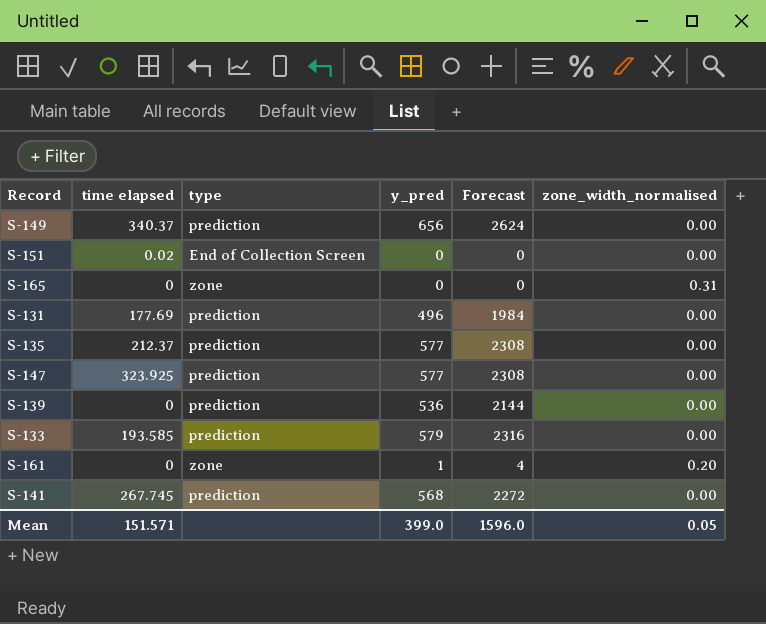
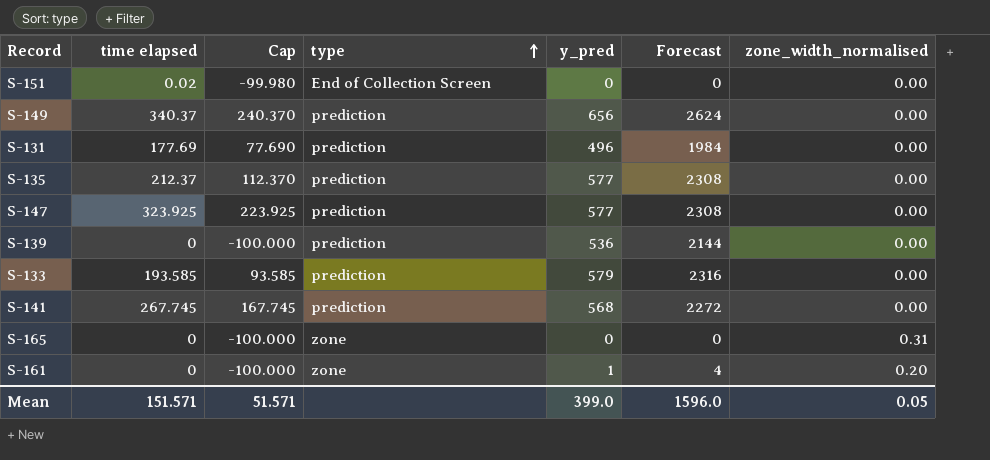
row order: none -> type ascending
column Cap | formula: none -> [time elapsed] - 100

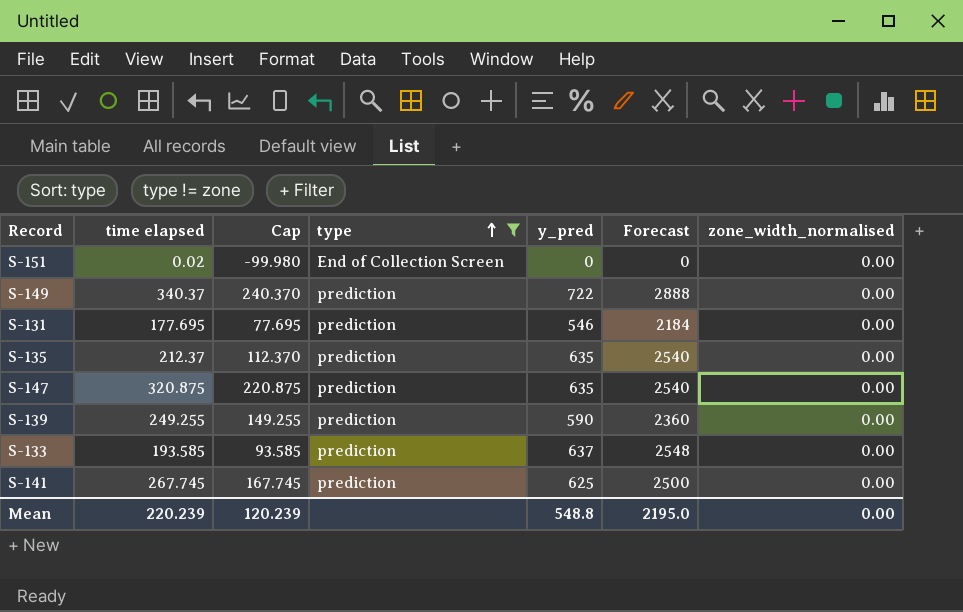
filter: none -> type != zone
S-149 | y_pred: 656 -> 722
S-149 | Forecast: 2624 -> 2888
S-131 | time elapsed: 177.69 -> 177.695
S-131 | Cap: 77.690 -> 77.695
S-131 | y_pred: 496 -> 546
S-131 | Forecast: 1984 -> 2184
S-135 | y_pred: 577 -> 635
S-135 | Forecast: 2308 -> 2540
S-147 | time elapsed: 323.925 -> 320.875
S-147 | Cap: 223.925 -> 220.875
S-147 | y_pred: 577 -> 635
S-147 | Forecast: 2308 -> 2540
S-139 | time elapsed: 0 -> 249.255
S-139 | Cap: -100.000 -> 149.255
S-139 | y_pred: 536 -> 590
S-139 | Forecast: 2144 -> 2360
S-133 | y_pred: 579 -> 637
S-133 | Forecast: 2316 -> 2548
S-141 | y_pred: 568 -> 625
S-141 | Forecast: 2272 -> 2500
Mean | time elapsed: 151.571 -> 220.239
Mean | Cap: 51.571 -> 120.239
Mean | y_pred: 399.0 -> 548.8
Mean | Forecast: 1596.0 -> 2195.0
Mean | zone_width_normalised: 0.05 -> 0.00

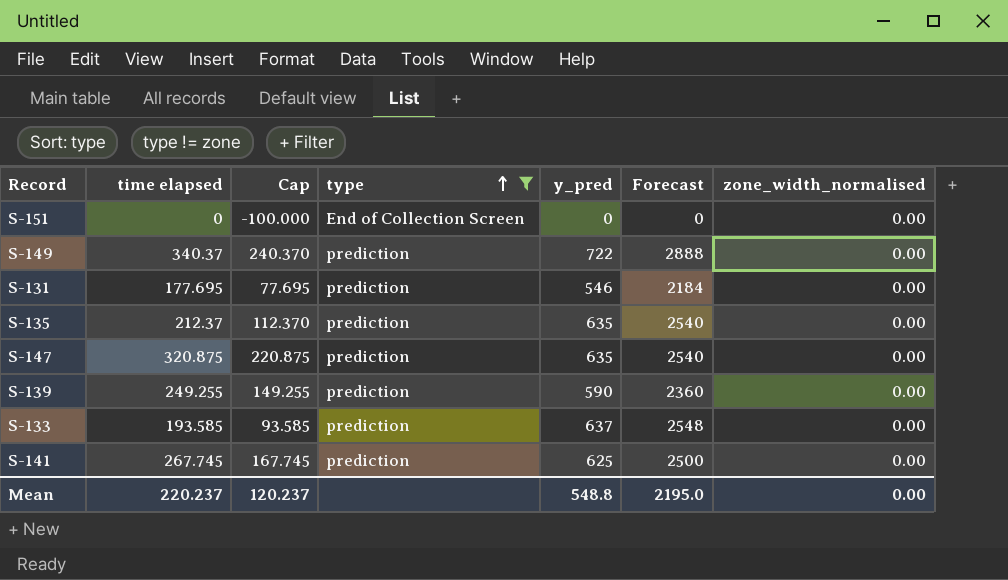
S-151 | time elapsed: 0.02 -> 0
S-151 | Cap: -99.980 -> -100.000
Mean | time elapsed: 220.239 -> 220.237
Mean | Cap: 120.239 -> 120.237

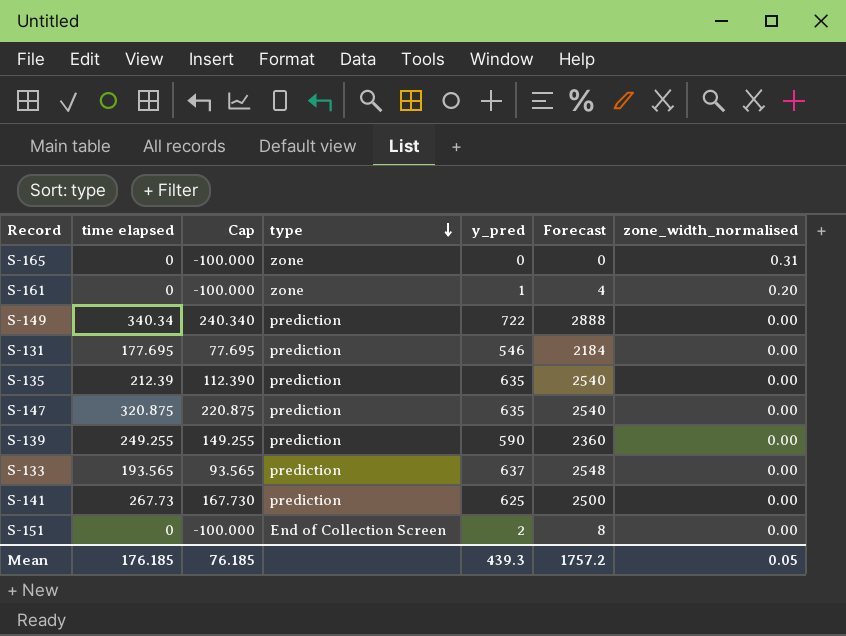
filter: type != zone -> none
row order: type ascending -> type descending
S-149 | time elapsed: 340.37 -> 340.34
S-149 | Cap: 240.370 -> 240.340
S-135 | time elapsed: 212.37 -> 212.39
S-135 | Cap: 112.370 -> 112.390
S-133 | time elapsed: 193.585 -> 193.565
S-133 | Cap: 93.585 -> 93.565
S-141 | time elapsed: 267.745 -> 267.73
S-141 | Cap: 167.745 -> 167.730
S-151 | y_pred: 0 -> 2
S-151 | Forecast: 0 -> 8
Mean | time elapsed: 220.237 -> 176.185
Mean | Cap: 120.237 -> 76.185
Mean | y_pred: 548.8 -> 439.3
Mean | Forecast: 2195.0 -> 1757.2
Mean | zone_width_normalised: 0.00 -> 0.05

